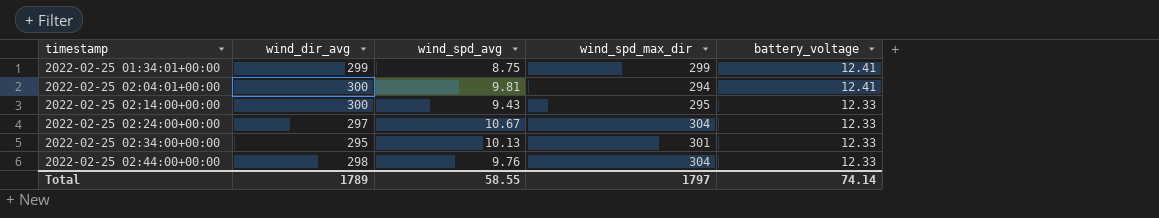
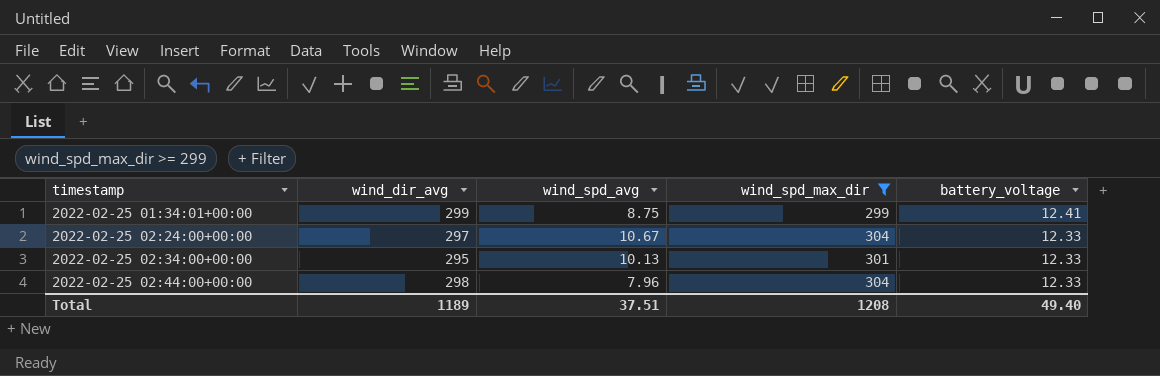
filter: none -> wind_spd_max_dir >= 299
2022-02-25 02:44:00+00:00 | wind_spd_avg: 9.76 -> 7.96
Total | wind_dir_avg: 1789 -> 1189
Total | wind_spd_avg: 58.55 -> 37.51
Total | wind_spd_max_dir: 1797 -> 1208
Total | battery_voltage: 74.14 -> 49.40

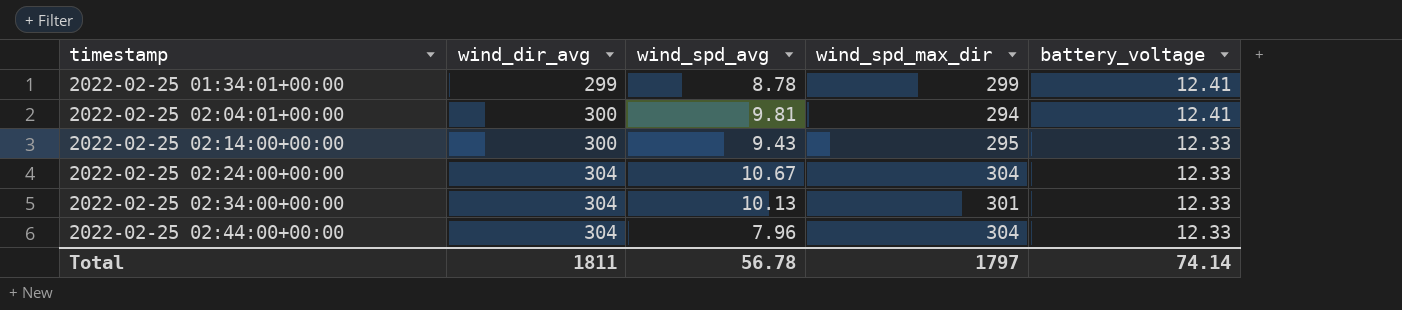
filter: wind_spd_max_dir >= 299 -> none
2022-02-25 01:34:01+00:00 | wind_spd_avg: 8.75 -> 8.78
2022-02-25 02:24:00+00:00 | wind_dir_avg: 297 -> 304
2022-02-25 02:34:00+00:00 | wind_dir_avg: 295 -> 304
2022-02-25 02:44:00+00:00 | wind_dir_avg: 298 -> 304
Total | wind_dir_avg: 1189 -> 1811
Total | wind_spd_avg: 37.51 -> 56.78
Total | wind_spd_max_dir: 1208 -> 1797
Total | battery_voltage: 49.40 -> 74.14

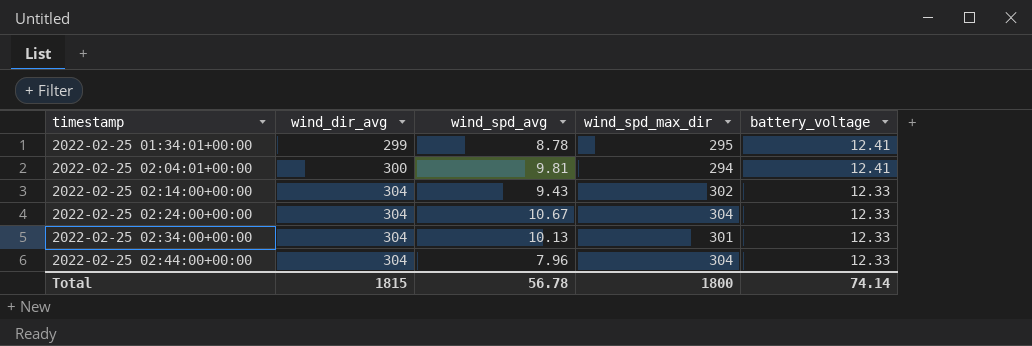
2022-02-25 01:34:01+00:00 | wind_spd_max_dir: 299 -> 295
2022-02-25 02:14:00+00:00 | wind_dir_avg: 300 -> 304
2022-02-25 02:14:00+00:00 | wind_spd_max_dir: 295 -> 302
Total | wind_dir_avg: 1811 -> 1815
Total | wind_spd_max_dir: 1797 -> 1800

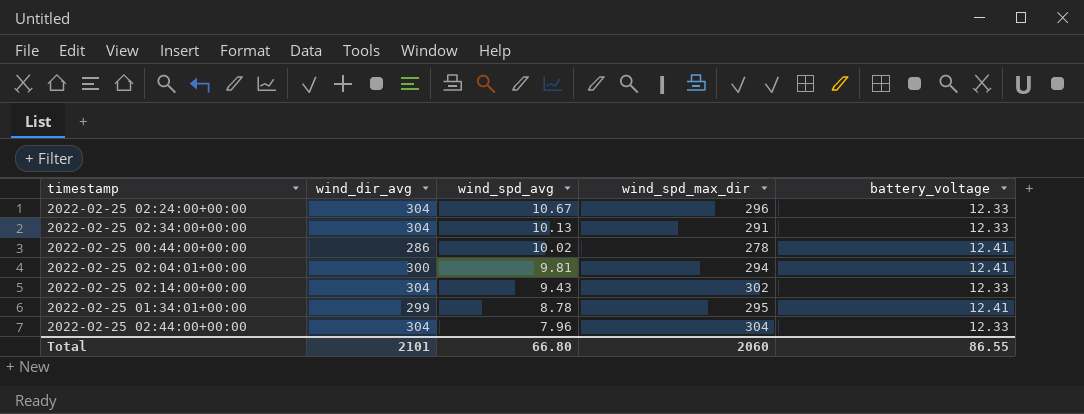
row order: timestamp ascending -> wind_spd_avg descending
2022-02-25 02:24:00+00:00 | wind_spd_max_dir: 304 -> 296
2022-02-25 02:34:00+00:00 | wind_spd_max_dir: 301 -> 291
row 2022-02-25 00:44:00+00:00: none -> 286 | 10.02 | 278 | 12.41
Total | wind_dir_avg: 1815 -> 2101
Total | wind_spd_avg: 56.78 -> 66.80
Total | wind_spd_max_dir: 1800 -> 2060
Total | battery_voltage: 74.14 -> 86.55

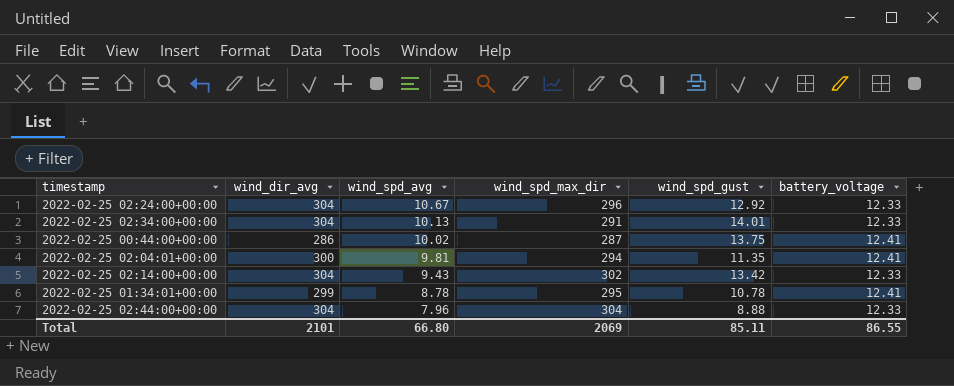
column wind_spd_gust | position: none -> 5
2022-02-25 00:44:00+00:00 | wind_spd_max_dir: 278 -> 287
Total | wind_spd_max_dir: 2060 -> 2069

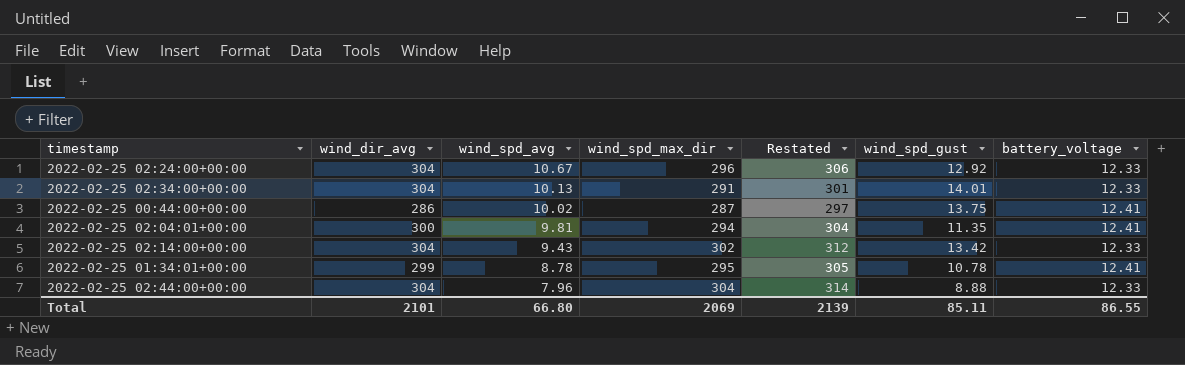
column Restated | formula: none -> [wind_spd_max_dir] + 10

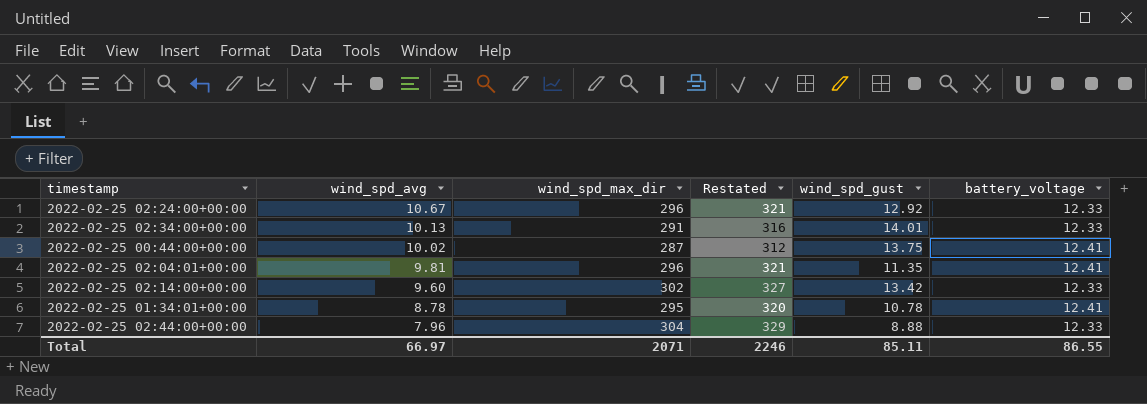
column wind_dir_avg | position: 2 -> none
column Restated | formula: [wind_spd_max_dir] + 10 -> [wind_spd_max_dir] + 25
2022-02-25 02:04:01+00:00 | wind_spd_max_dir: 294 -> 296
2022-02-25 02:14:00+00:00 | wind_spd_avg: 9.43 -> 9.60
Total | wind_spd_avg: 66.80 -> 66.97
Total | wind_spd_max_dir: 2069 -> 2071
Total | Restated: 2139 -> 2246

